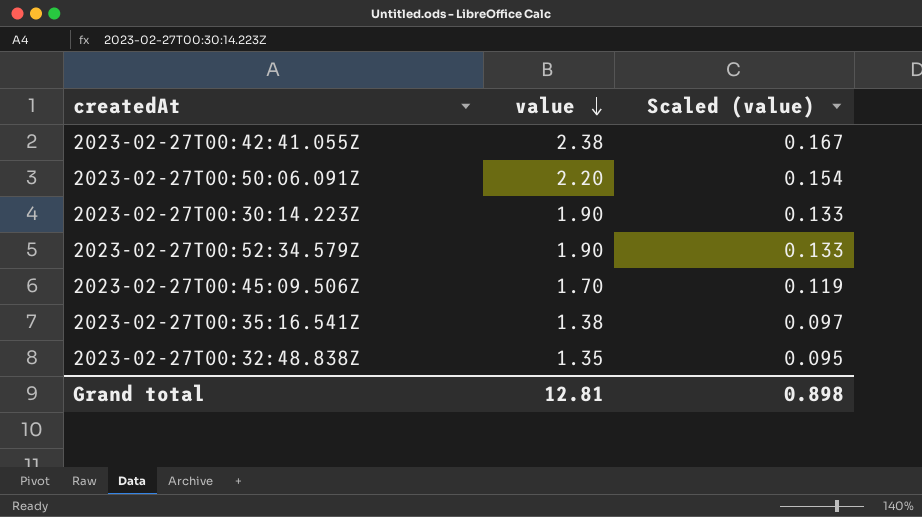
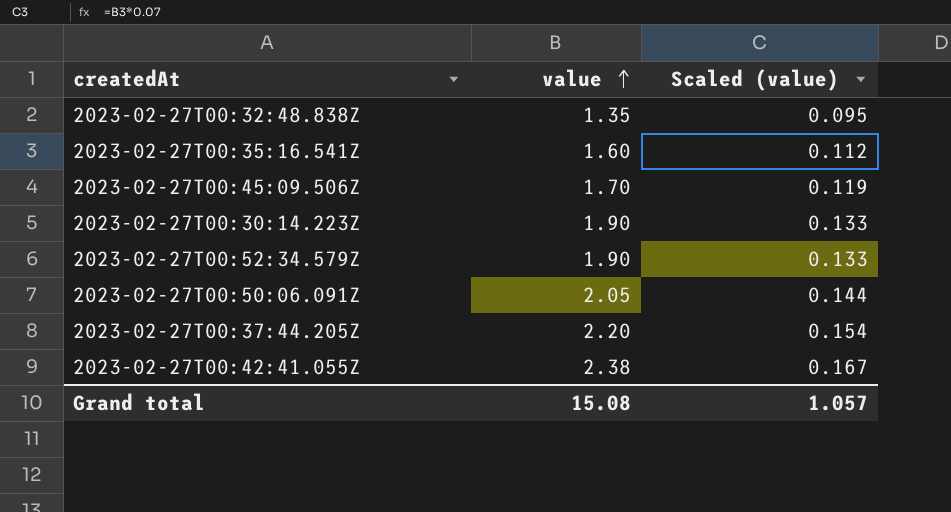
row order: value descending -> value ascending
2023-02-27T00:35:16.541Z | value: 1.38 -> 1.60
2023-02-27T00:35:16.541Z | Scaled (value): 0.097 -> 0.112
2023-02-27T00:50:06.091Z | value: 2.20 -> 2.05
2023-02-27T00:50:06.091Z | Scaled (value): 0.154 -> 0.144
row 2023-02-27T00:37:44.205Z: none -> 2.20 | 0.154
Grand total | value: 12.81 -> 15.08
Grand total | Scaled (value): 0.898 -> 1.057

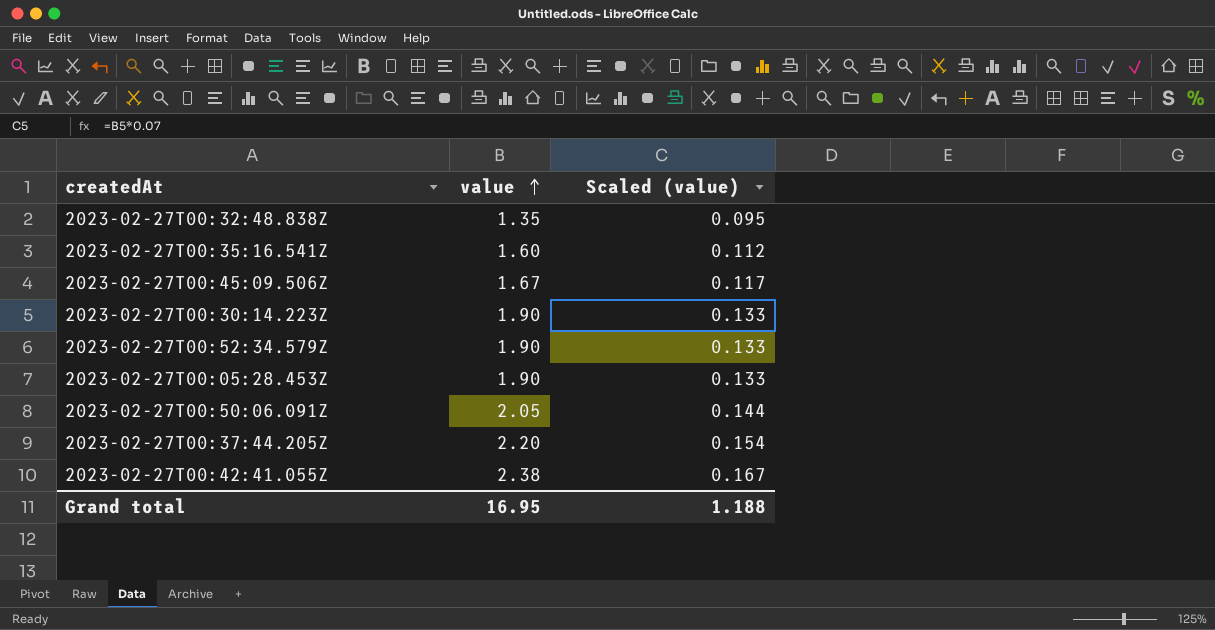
2023-02-27T00:45:09.506Z | value: 1.70 -> 1.67
2023-02-27T00:45:09.506Z | Scaled (value): 0.119 -> 0.117
row 2023-02-27T00:05:28.453Z: none -> 1.90 | 0.133
Grand total | value: 15.08 -> 16.95
Grand total | Scaled (value): 1.057 -> 1.188

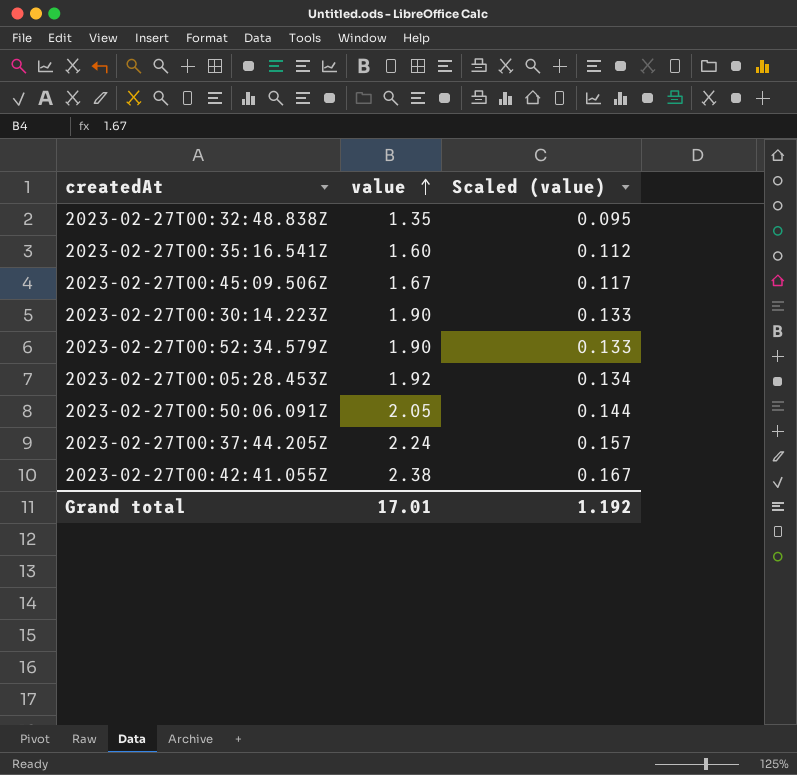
2023-02-27T00:05:28.453Z | value: 1.90 -> 1.92
2023-02-27T00:05:28.453Z | Scaled (value): 0.133 -> 0.134
2023-02-27T00:37:44.205Z | value: 2.20 -> 2.24
2023-02-27T00:37:44.205Z | Scaled (value): 0.154 -> 0.157
Grand total | value: 16.95 -> 17.01
Grand total | Scaled (value): 1.188 -> 1.192

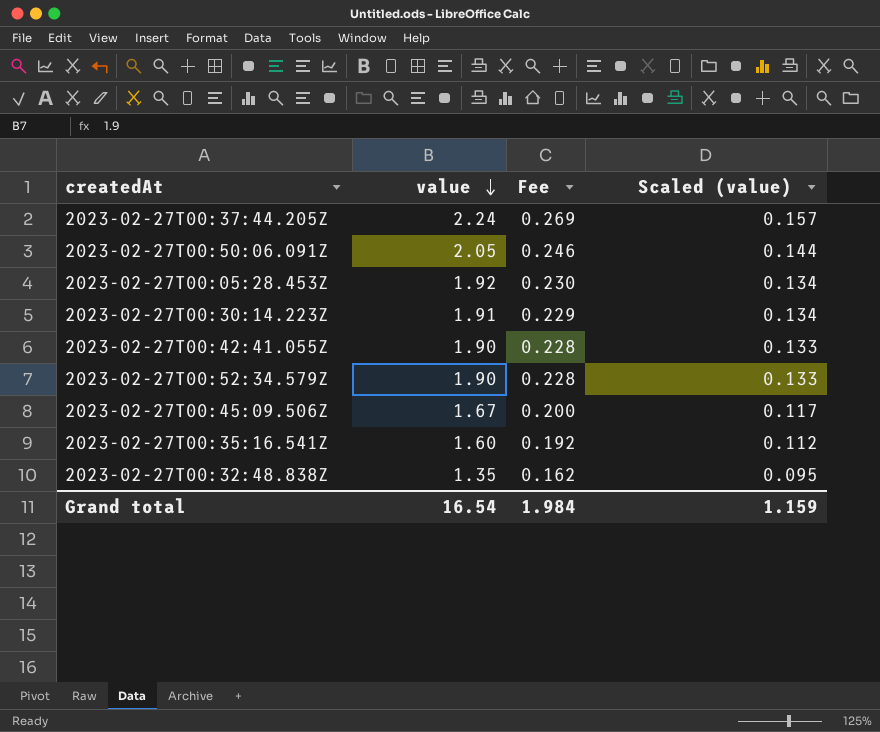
row order: value ascending -> value descending
column Fee | formula: none -> [value] * 0.12
2023-02-27T00:30:14.223Z | value: 1.90 -> 1.91
2023-02-27T00:30:14.223Z | Scaled (value): 0.133 -> 0.134
2023-02-27T00:42:41.055Z | value: 2.38 -> 1.90
2023-02-27T00:42:41.055Z | Scaled (value): 0.167 -> 0.133
Grand total | value: 17.01 -> 16.54
Grand total | Scaled (value): 1.192 -> 1.159

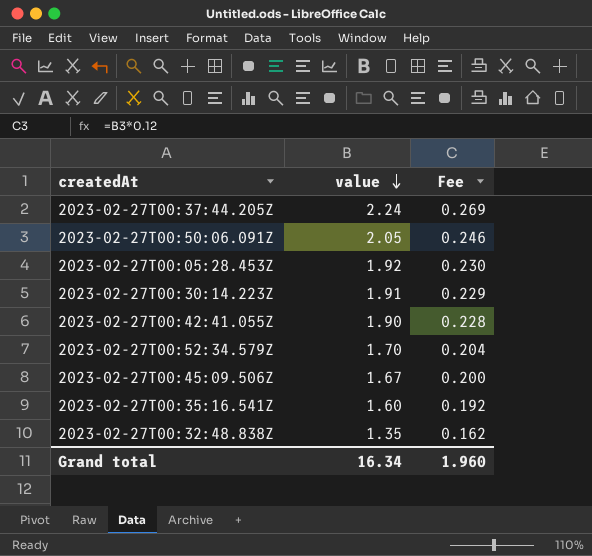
column Scaled (value) | formula: [value] * 0.07 -> none
2023-02-27T00:52:34.579Z | value: 1.90 -> 1.70
2023-02-27T00:52:34.579Z | Fee: 0.228 -> 0.204
Grand total | value: 16.54 -> 16.34
Grand total | Fee: 1.984 -> 1.960

